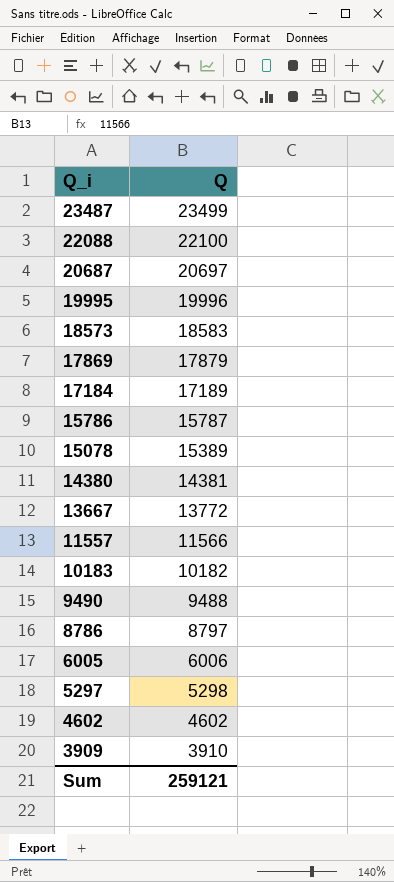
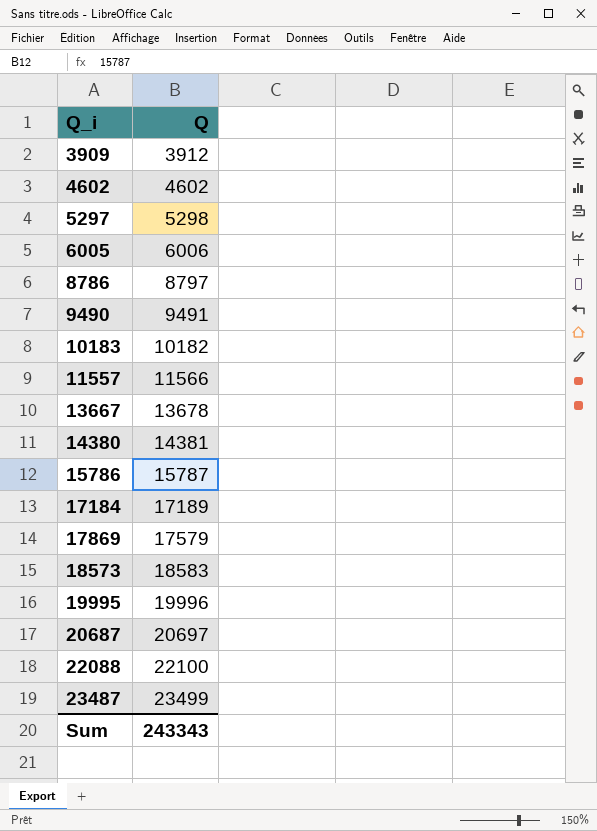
row order: Q_i descending -> Q_i ascending
row 15078: 15389 -> none
3909 | Q: 3910 -> 3912
9490 | Q: 9488 -> 9491
13667 | Q: 13772 -> 13678
17869 | Q: 17879 -> 17579
Sum | Q: 259121 -> 243343

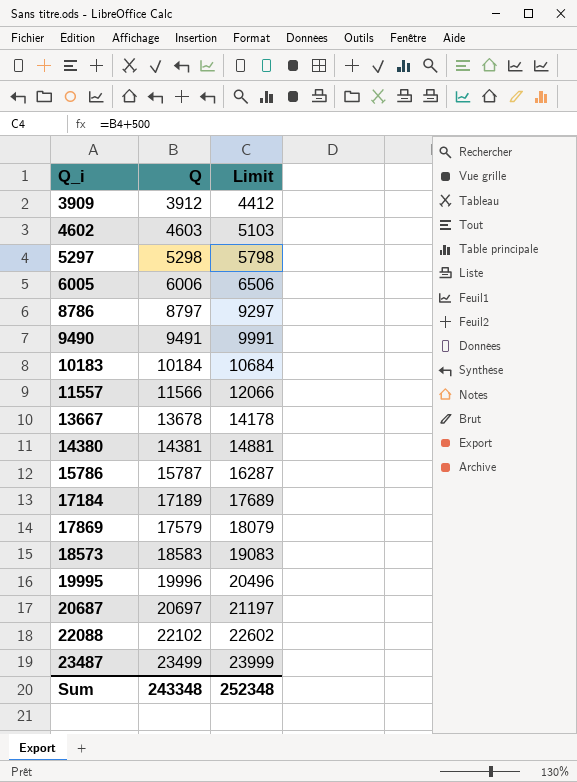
column Limit | formula: none -> [Q] + 500
4602 | Q: 4602 -> 4603
10183 | Q: 10182 -> 10184
22088 | Q: 22100 -> 22102
Sum | Q: 243343 -> 243348

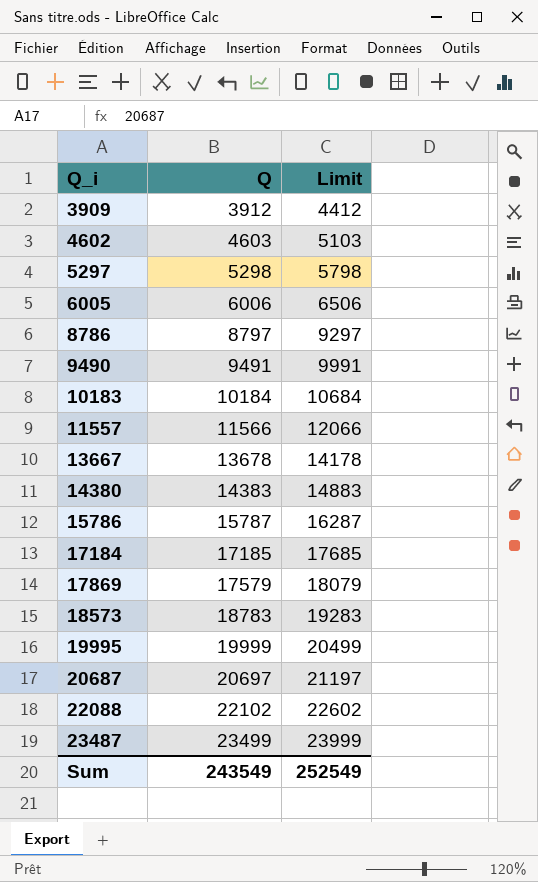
14380 | Q: 14381 -> 14383
14380 | Limit: 14881 -> 14883
17184 | Q: 17189 -> 17185
17184 | Limit: 17689 -> 17685
18573 | Q: 18583 -> 18783
18573 | Limit: 19083 -> 19283
19995 | Q: 19996 -> 19999
19995 | Limit: 20496 -> 20499
Sum | Q: 243348 -> 243549
Sum | Limit: 252348 -> 252549

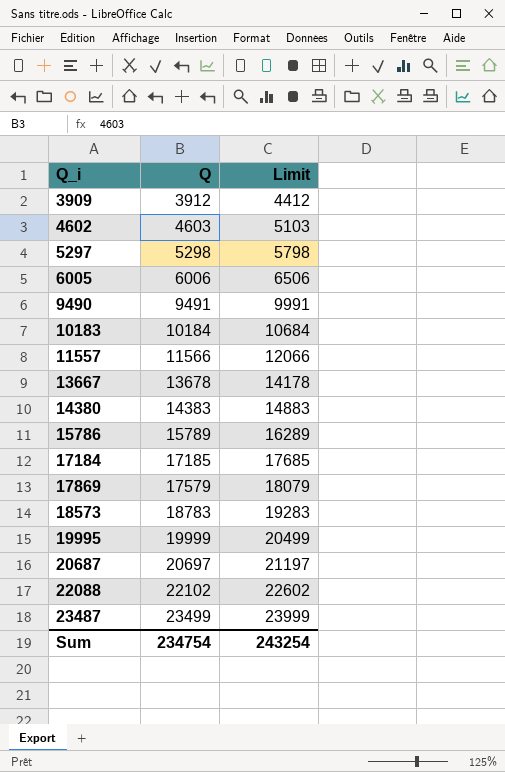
row 8786: 8797 | 9297 -> none
15786 | Q: 15787 -> 15789
15786 | Limit: 16287 -> 16289
Sum | Q: 243549 -> 234754
Sum | Limit: 252549 -> 243254

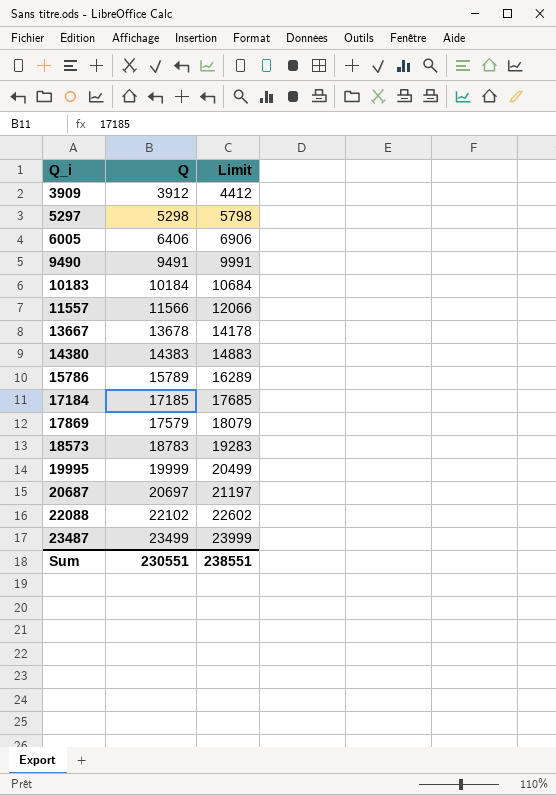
row 4602: 4603 | 5103 -> none
6005 | Q: 6006 -> 6406
6005 | Limit: 6506 -> 6906
Sum | Q: 234754 -> 230551
Sum | Limit: 243254 -> 238551

